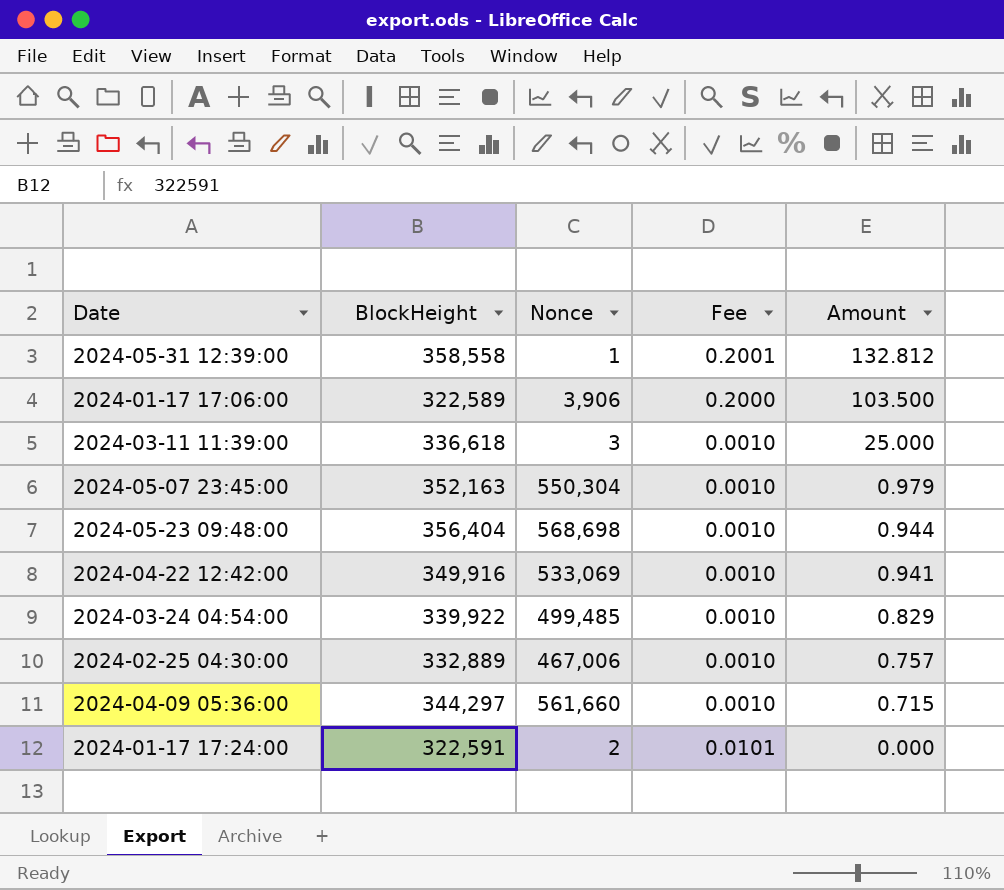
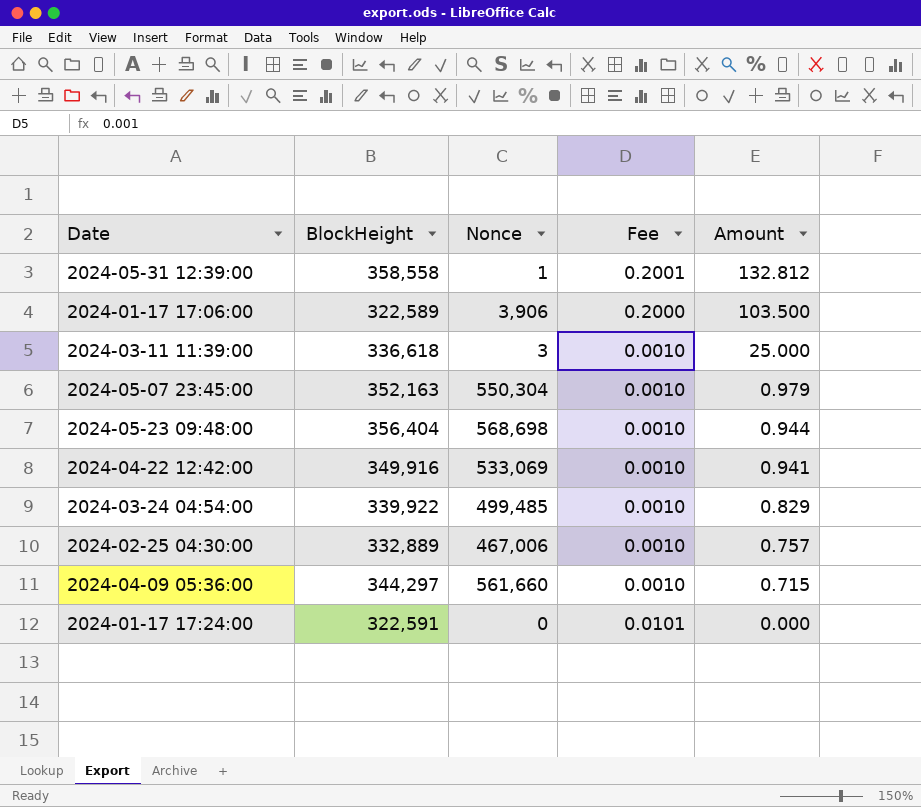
2024-01-17 17:24:00 | Nonce: 2 -> 0

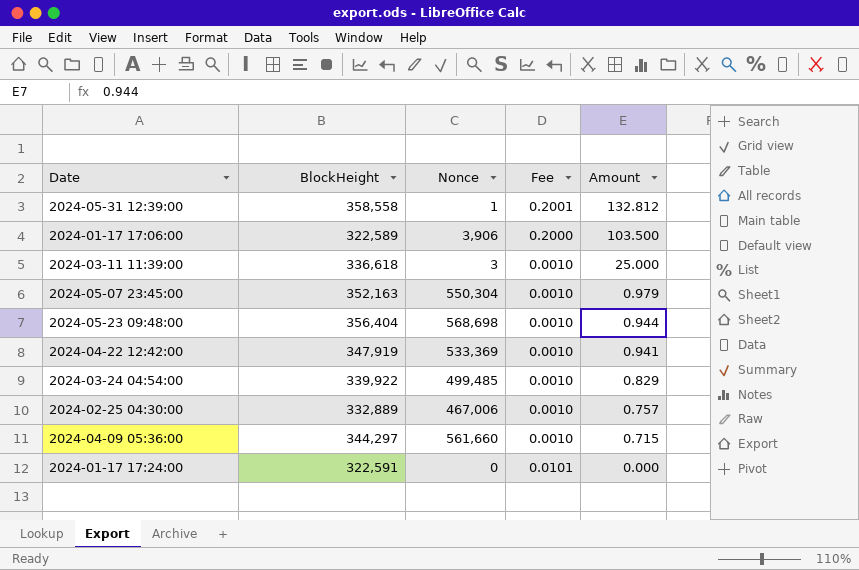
2024-04-22 12:42:00 | BlockHeight: 349,916 -> 347,919
2024-04-22 12:42:00 | Nonce: 533,069 -> 533,369

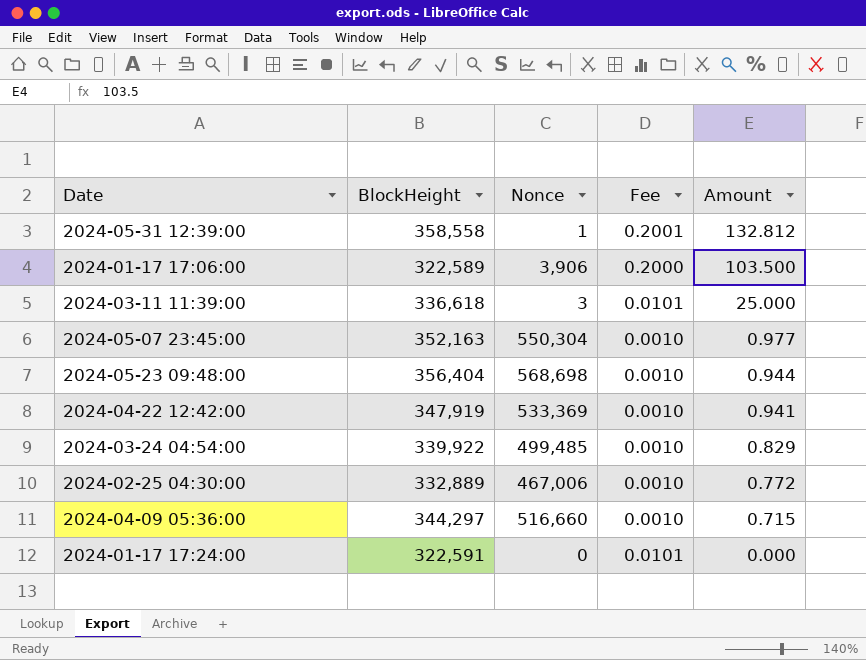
2024-03-11 11:39:00 | Fee: 0.0010 -> 0.0101
2024-05-07 23:45:00 | Amount: 0.979 -> 0.977
2024-02-25 04:30:00 | Amount: 0.757 -> 0.772
2024-04-09 05:36:00 | Nonce: 561,660 -> 516,660

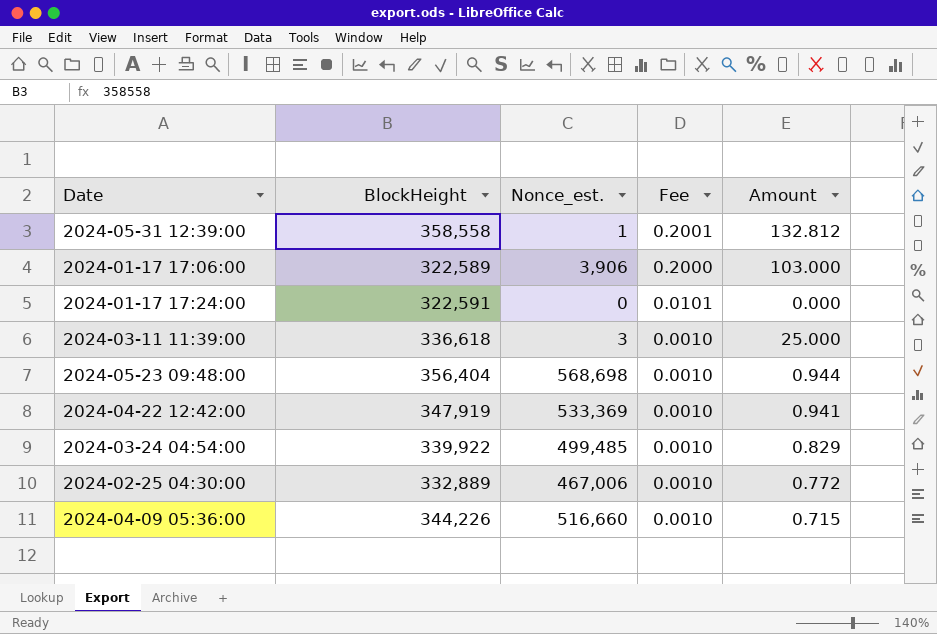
row order: Amount descending -> Fee descending
column name: Nonce -> Nonce_est.
row 2024-05-07 23:45:00: 352,163 | 550,304 | 0.0010 | 0.977 -> none
2024-01-17 17:06:00 | Amount: 103.500 -> 103.000
2024-03-11 11:39:00 | Fee: 0.0101 -> 0.0010
2024-04-09 05:36:00 | BlockHeight: 344,297 -> 344,226

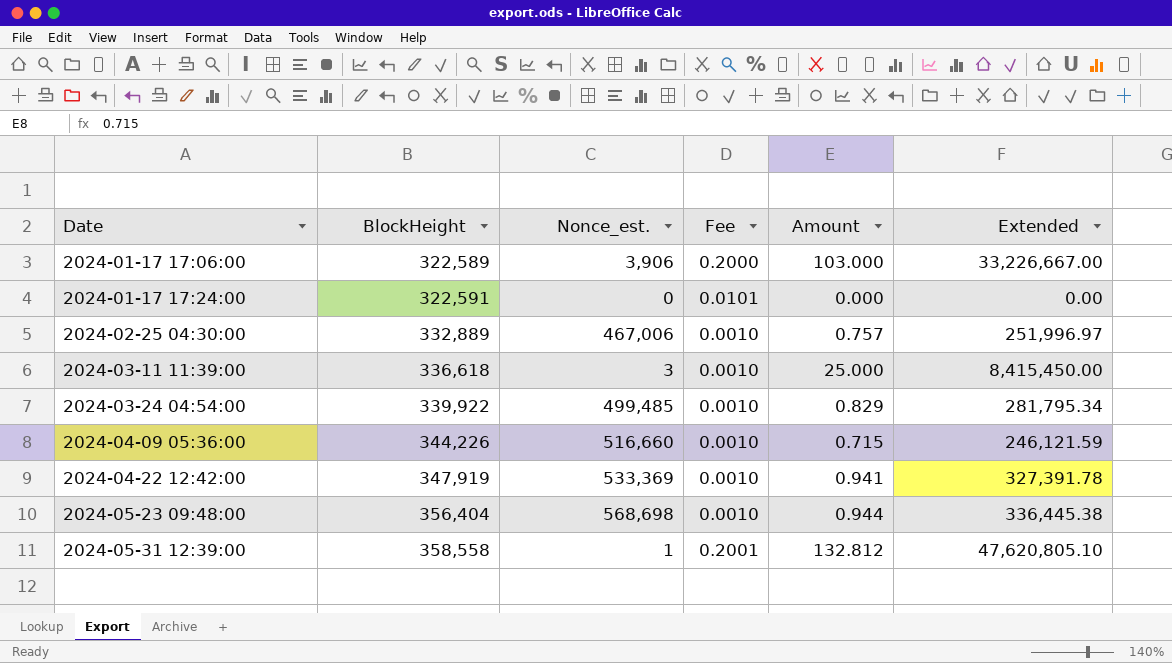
row order: Fee descending -> Date ascending
column Extended | formula: none -> [BlockHeight] * [Amount]
2024-02-25 04:30:00 | Amount: 0.772 -> 0.757

